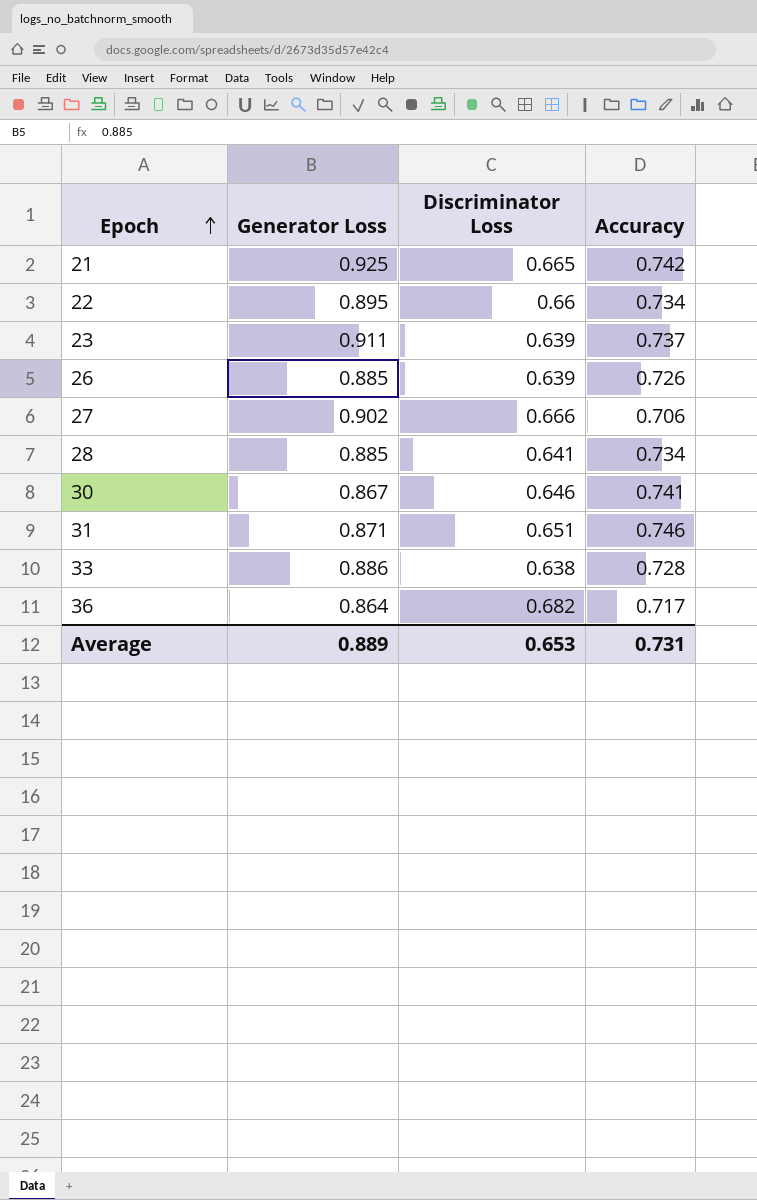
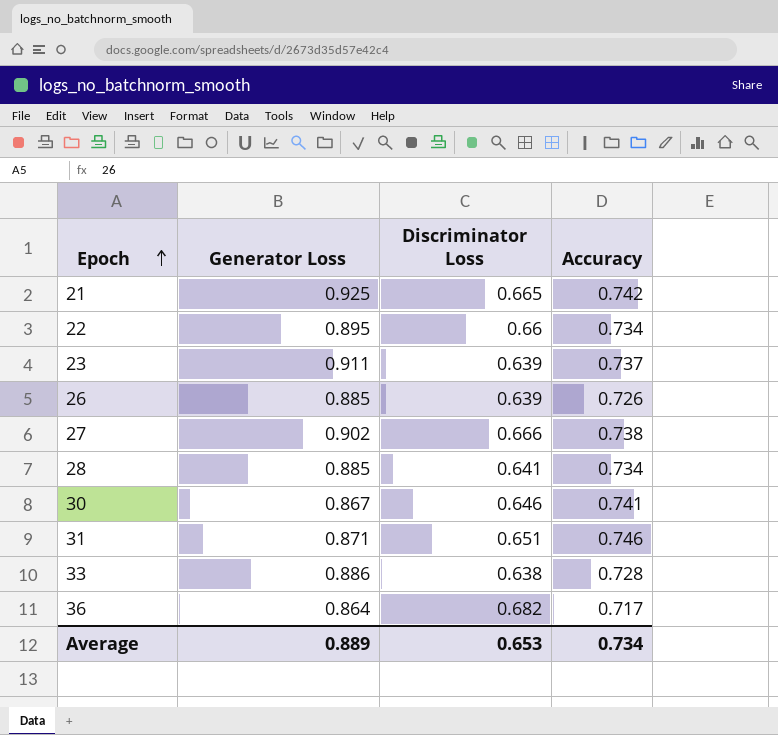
27 | Accuracy: 0.706 -> 0.738
Average | Accuracy: 0.731 -> 0.734

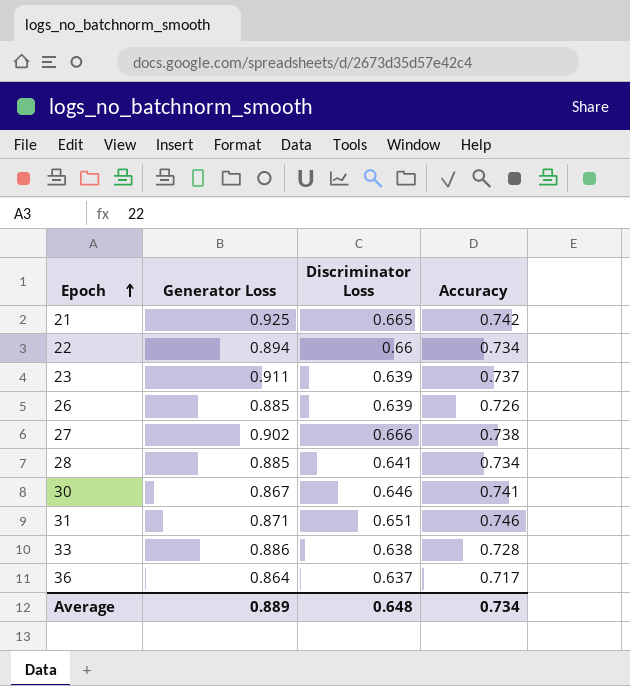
22 | Generator Loss: 0.895 -> 0.894
36 | Discriminator Loss: 0.682 -> 0.637
Average | Discriminator Loss: 0.653 -> 0.648

